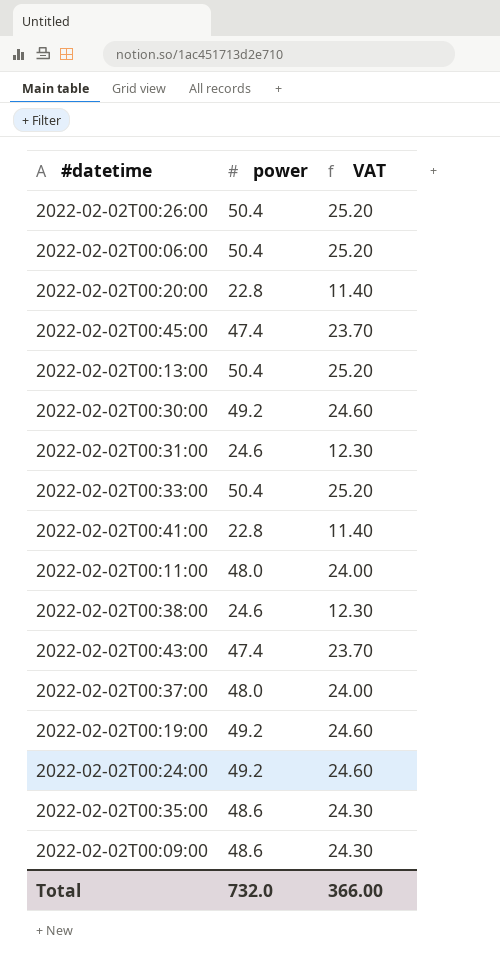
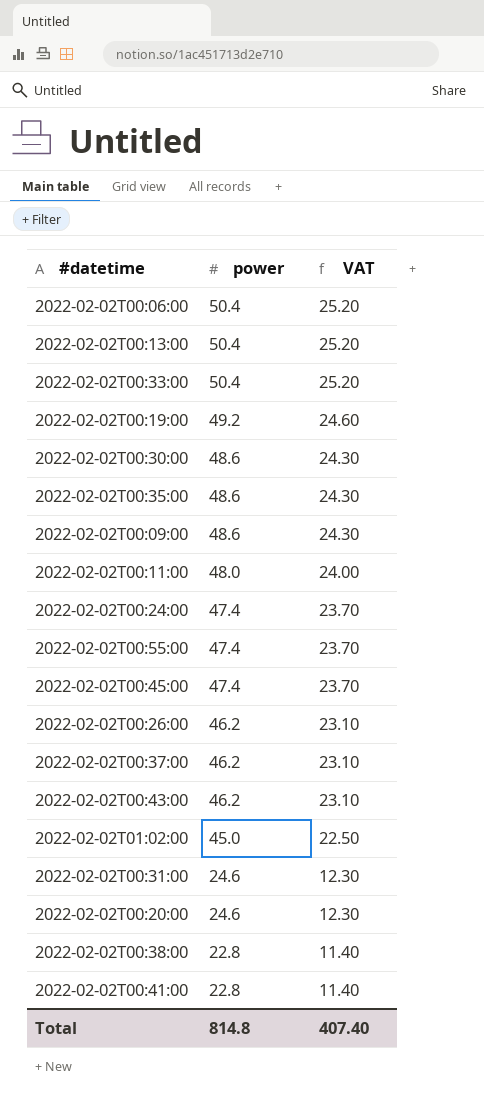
row order: none -> power descending
2022-02-02T00:30:00 | power: 49.2 -> 48.6
2022-02-02T00:30:00 | VAT: 24.60 -> 24.30
2022-02-02T00:24:00 | power: 49.2 -> 47.4
2022-02-02T00:24:00 | VAT: 24.60 -> 23.70
row 2022-02-02T00:55:00: none -> 47.4 | 23.70
2022-02-02T00:26:00 | power: 50.4 -> 46.2
2022-02-02T00:26:00 | VAT: 25.20 -> 23.10
2022-02-02T00:37:00 | power: 48.0 -> 46.2
2022-02-02T00:37:00 | VAT: 24.00 -> 23.10
2022-02-02T00:43:00 | power: 47.4 -> 46.2
2022-02-02T00:43:00 | VAT: 23.70 -> 23.10
row 2022-02-02T01:02:00: none -> 45.0 | 22.50
2022-02-02T00:20:00 | power: 22.8 -> 24.6
2022-02-02T00:20:00 | VAT: 11.40 -> 12.30
2022-02-02T00:38:00 | power: 24.6 -> 22.8
2022-02-02T00:38:00 | VAT: 12.30 -> 11.40
Total | power: 732.0 -> 814.8
Total | VAT: 366.00 -> 407.40

